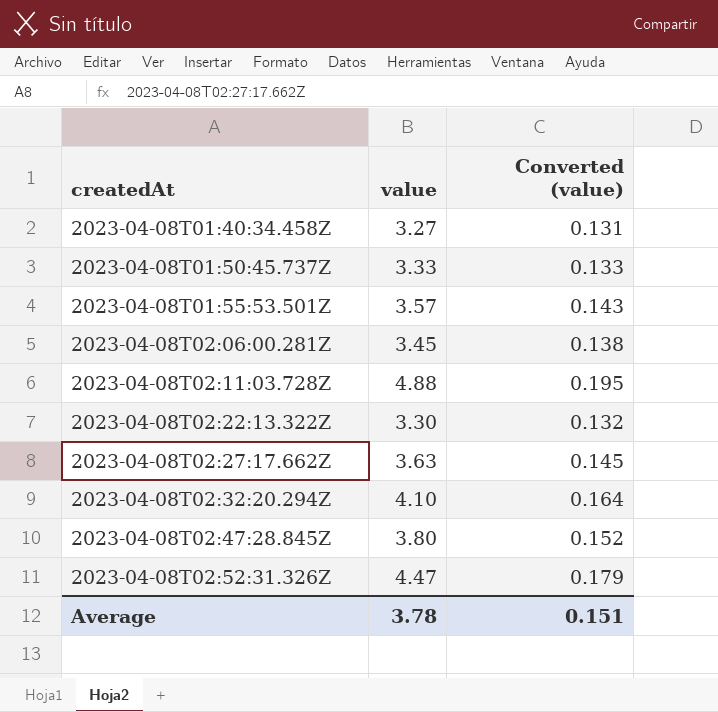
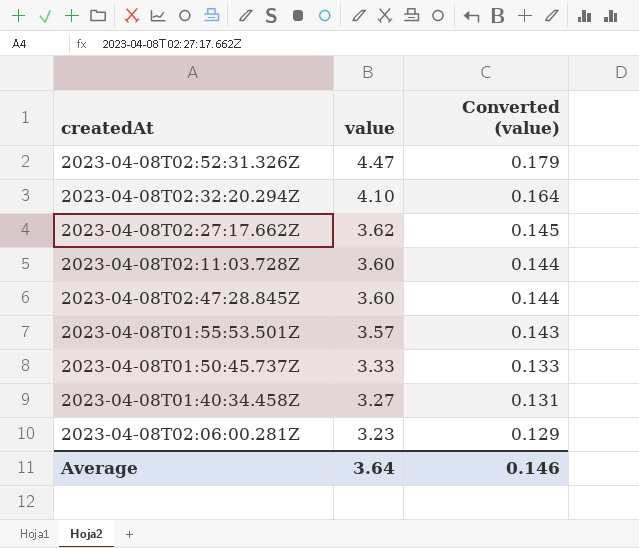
row order: createdAt ascending -> value descending
row 2023-04-08T02:22:13.322Z: 3.30 | 0.132 -> none
2023-04-08T02:27:17.662Z | value: 3.63 -> 3.62
2023-04-08T02:11:03.728Z | value: 4.88 -> 3.60
2023-04-08T02:11:03.728Z | Converted (value): 0.195 -> 0.144
2023-04-08T02:47:28.845Z | value: 3.80 -> 3.60
2023-04-08T02:47:28.845Z | Converted (value): 0.152 -> 0.144
2023-04-08T02:06:00.281Z | value: 3.45 -> 3.23
2023-04-08T02:06:00.281Z | Converted (value): 0.138 -> 0.129
Average | value: 3.78 -> 3.64
Average | Converted (value): 0.151 -> 0.146

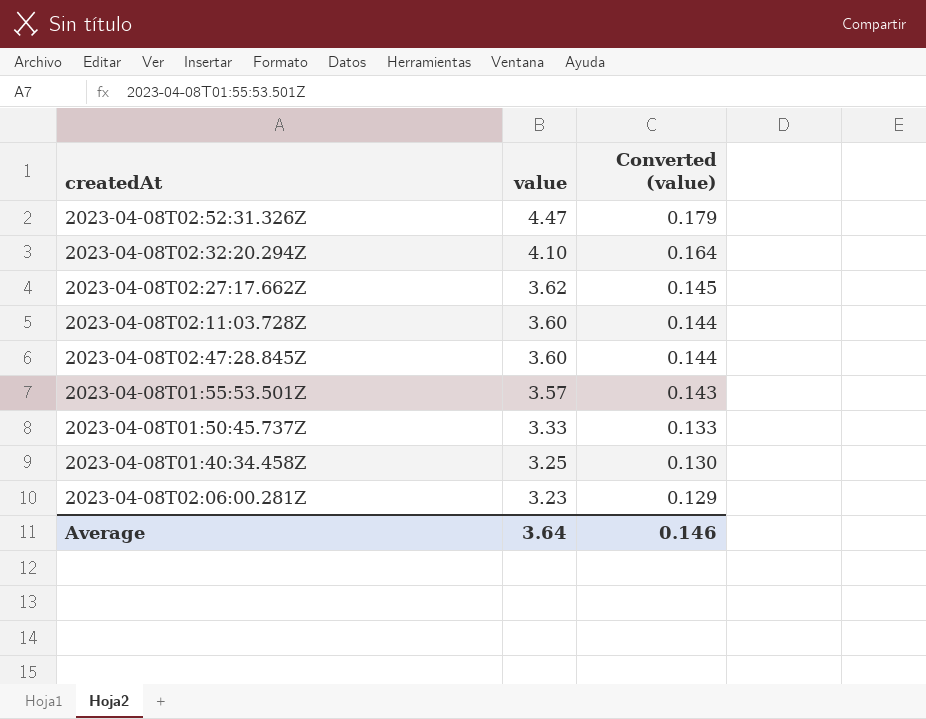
2023-04-08T01:40:34.458Z | value: 3.27 -> 3.25
2023-04-08T01:40:34.458Z | Converted (value): 0.131 -> 0.130

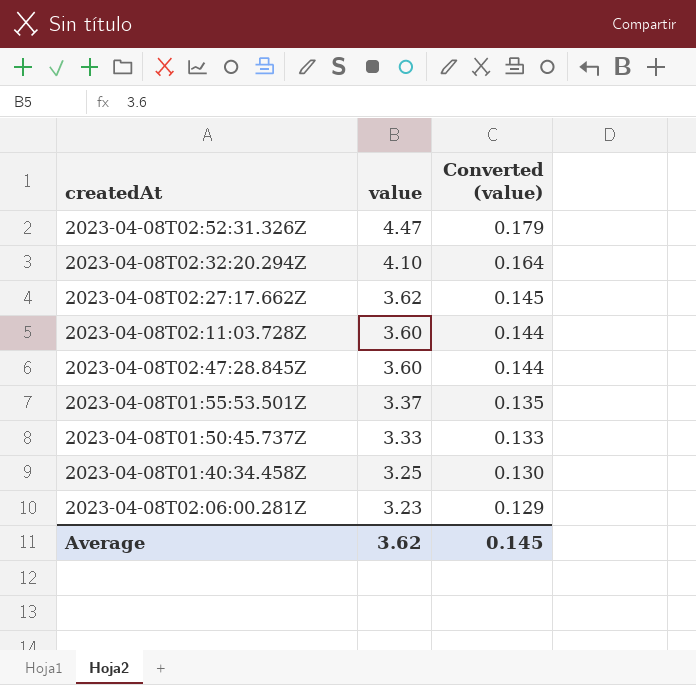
2023-04-08T01:55:53.501Z | value: 3.57 -> 3.37
2023-04-08T01:55:53.501Z | Converted (value): 0.143 -> 0.135
Average | value: 3.64 -> 3.62
Average | Converted (value): 0.146 -> 0.145

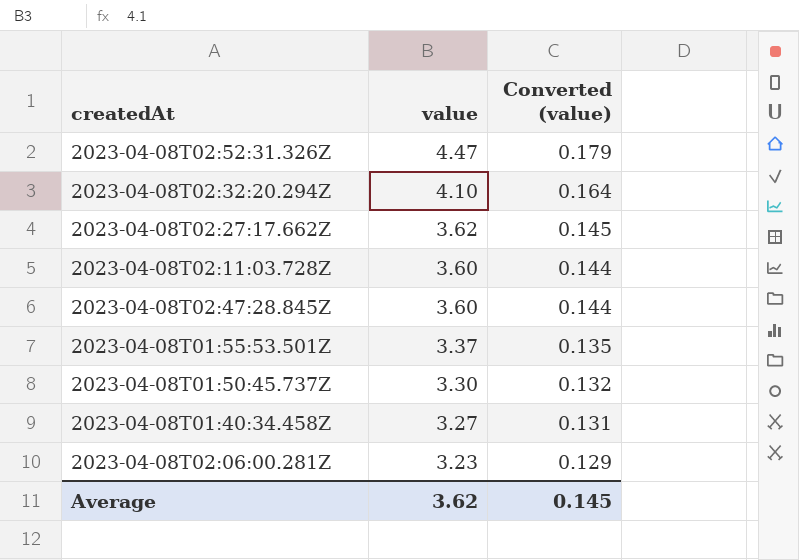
2023-04-08T01:50:45.737Z | value: 3.33 -> 3.30
2023-04-08T01:50:45.737Z | Converted (value): 0.133 -> 0.132
2023-04-08T01:40:34.458Z | value: 3.25 -> 3.27
2023-04-08T01:40:34.458Z | Converted (value): 0.130 -> 0.131

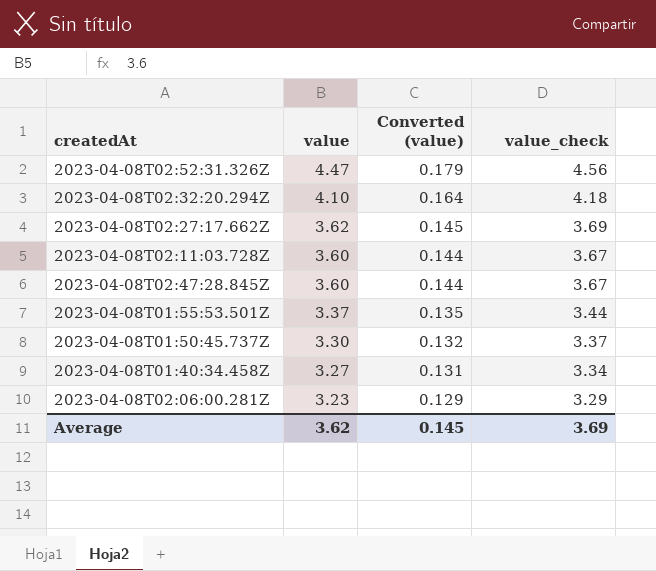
column value_check | formula: none -> [value] * 1.02

